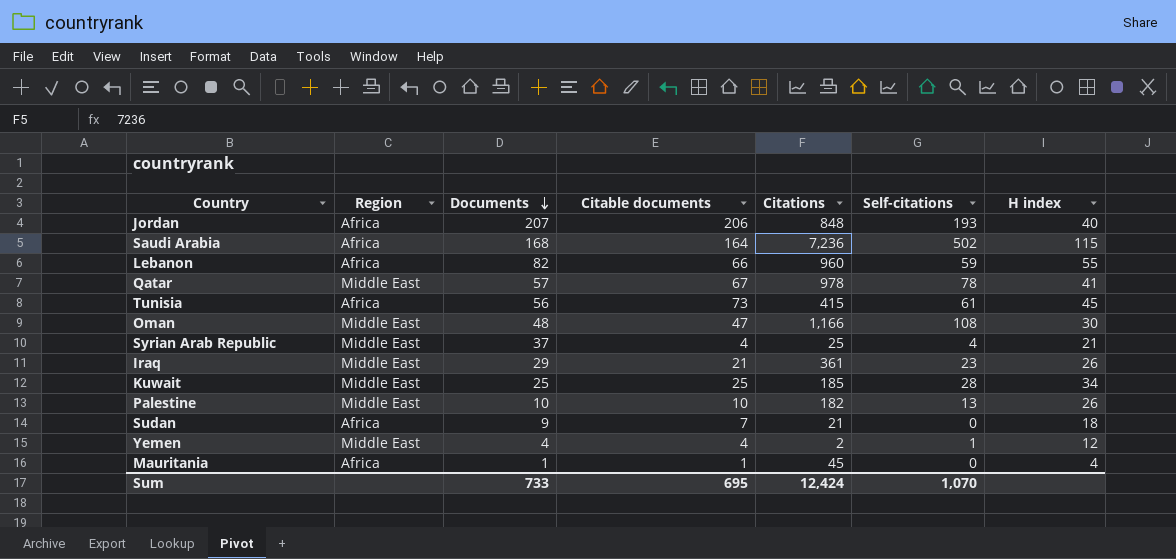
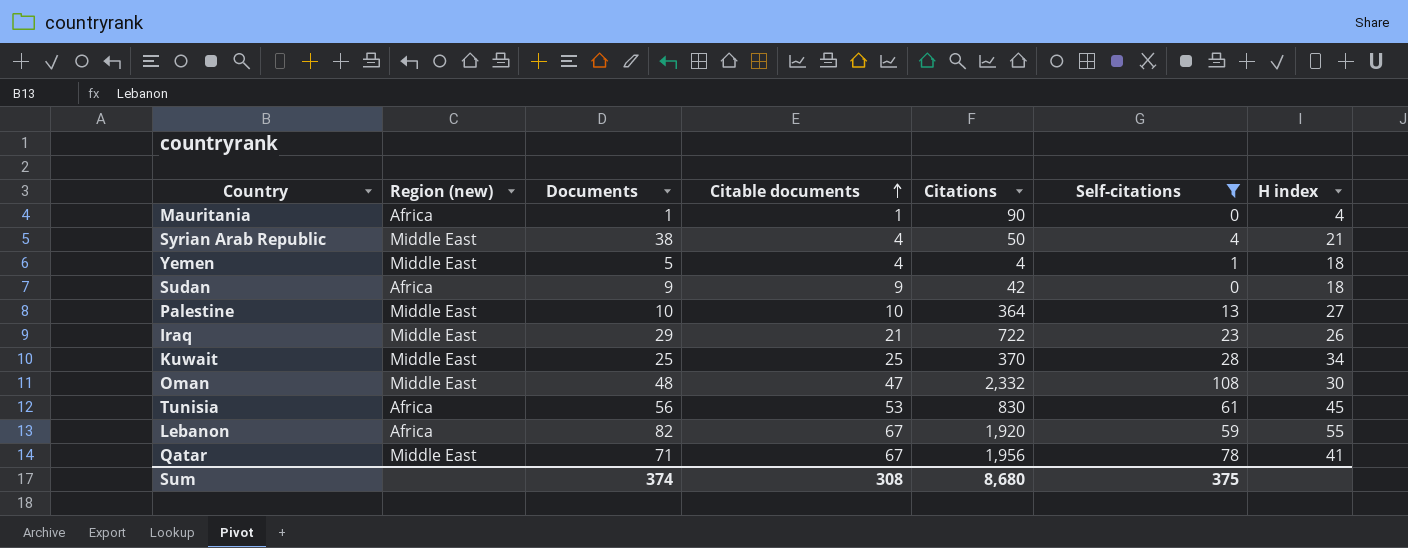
filter: none -> Self-citations <= 108
row order: Documents descending -> Citable documents ascending
column name: Region -> Region (new)
Mauritania | Citations: 45 -> 90
Syrian Arab Republic | Documents: 37 -> 38
Syrian Arab Republic | Citations: 25 -> 50
Yemen | Documents: 4 -> 5
Yemen | Citations: 2 -> 4
Yemen | H index: 12 -> 18
Sudan | Citable documents: 7 -> 9
Sudan | Citations: 21 -> 42
Palestine | Citations: 182 -> 364
Palestine | H index: 26 -> 27
Iraq | Citations: 361 -> 722
Kuwait | Citations: 185 -> 370
Oman | Citations: 1,166 -> 2,332
Tunisia | Citable documents: 73 -> 53
Tunisia | Citations: 415 -> 830
Lebanon | Citable documents: 66 -> 67
Lebanon | Citations: 960 -> 1,920
Qatar | Documents: 57 -> 71
Qatar | Citations: 978 -> 1,956
Sum | Documents: 733 -> 374
Sum | Citable documents: 695 -> 308
Sum | Citations: 12,424 -> 8,680
Sum | Self-citations: 1,070 -> 375

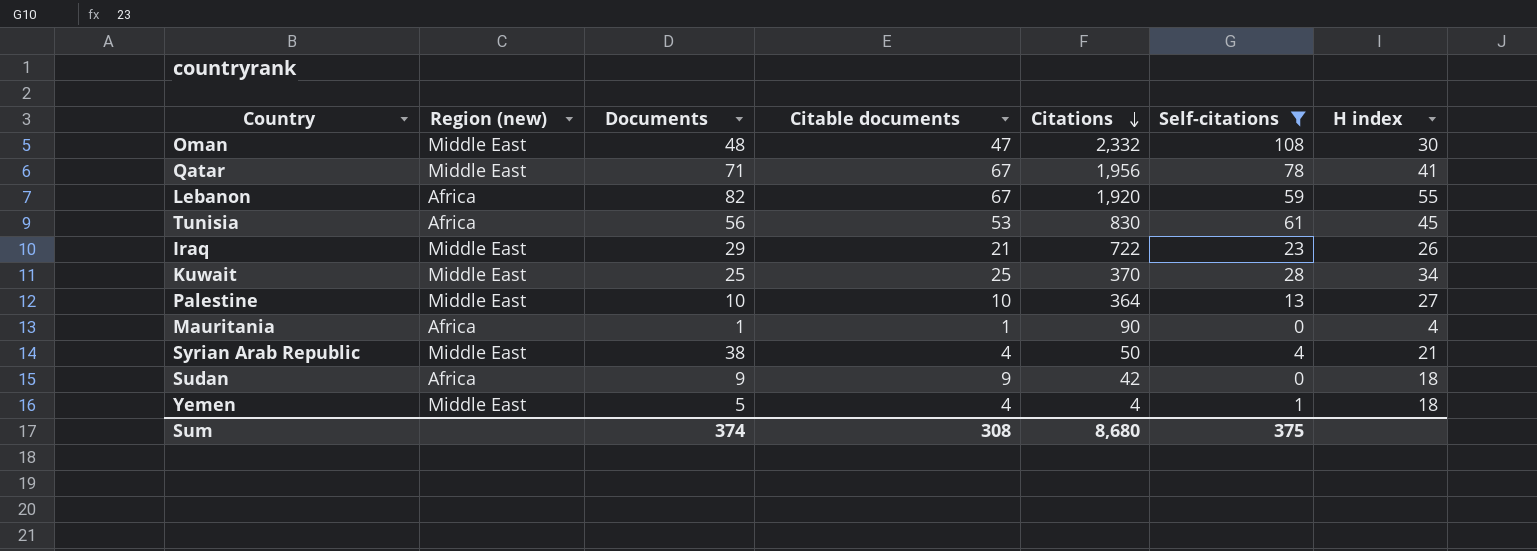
row order: Citable documents ascending -> Citations descending

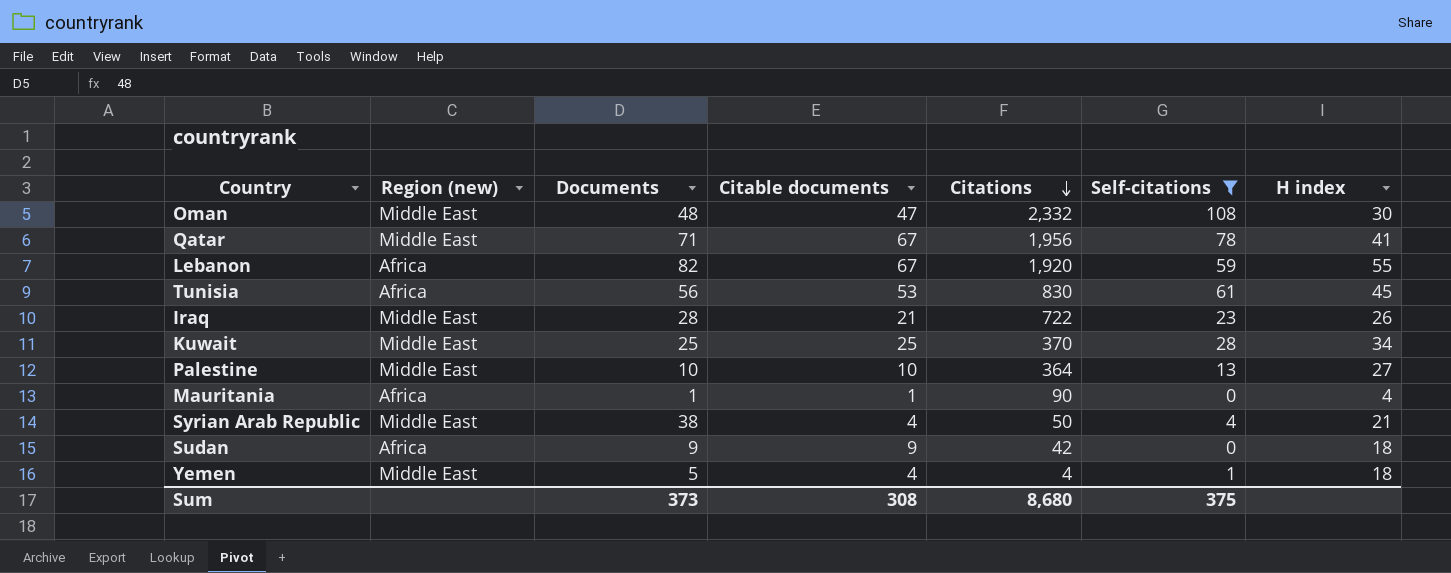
Iraq | Documents: 29 -> 28
Sum | Documents: 374 -> 373

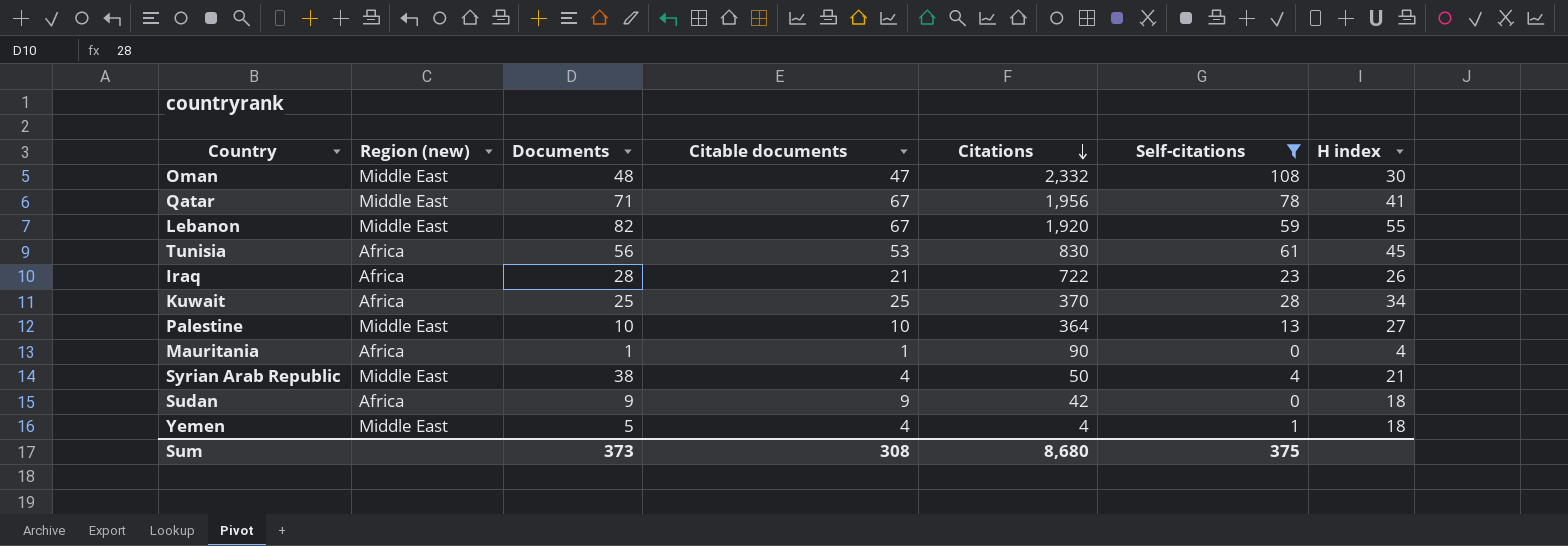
Lebanon | Region (new): Africa -> Middle East
Iraq | Region (new): Middle East -> Africa
Kuwait | Region (new): Middle East -> Africa

